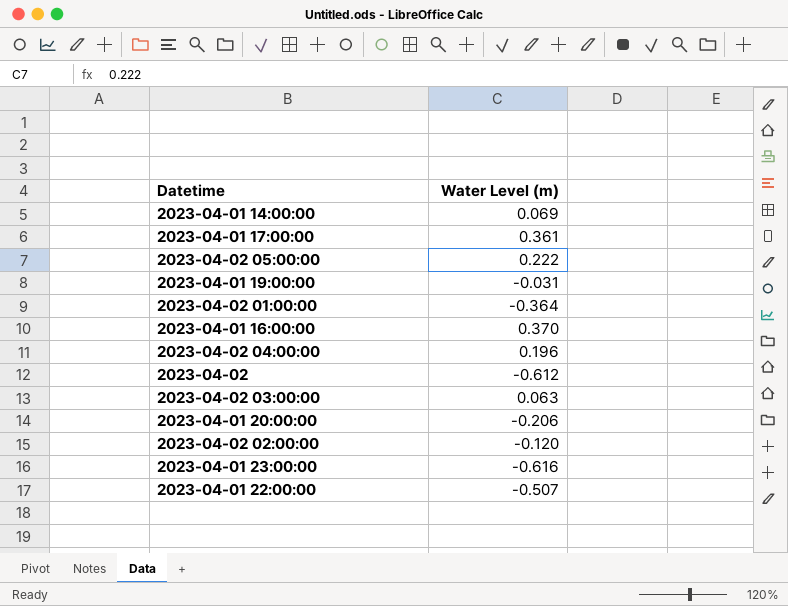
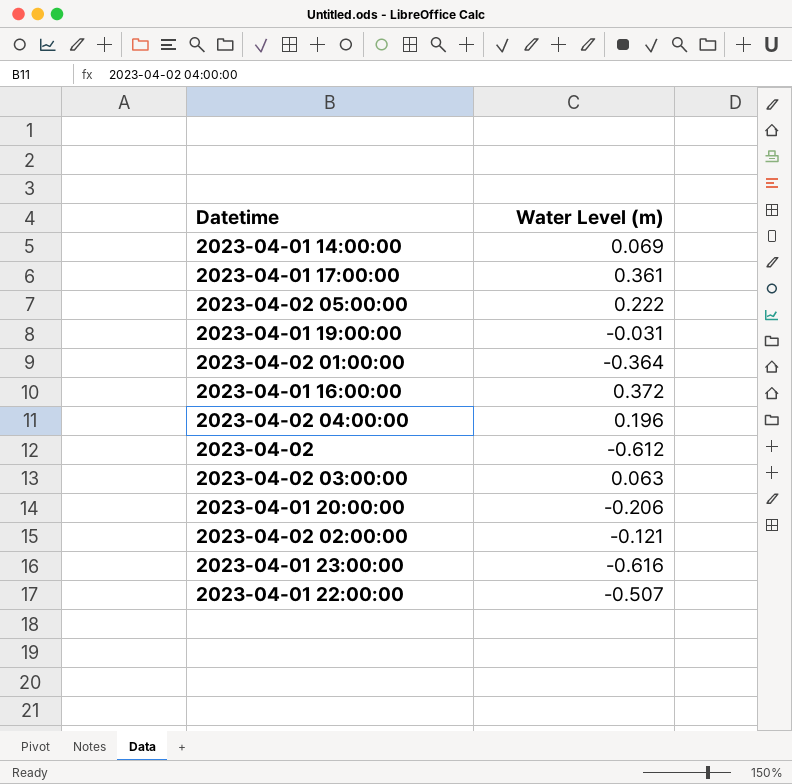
2023-04-01 16:00:00 | Water Level (m): 0.370 -> 0.372
2023-04-02 02:00:00 | Water Level (m): -0.120 -> -0.121

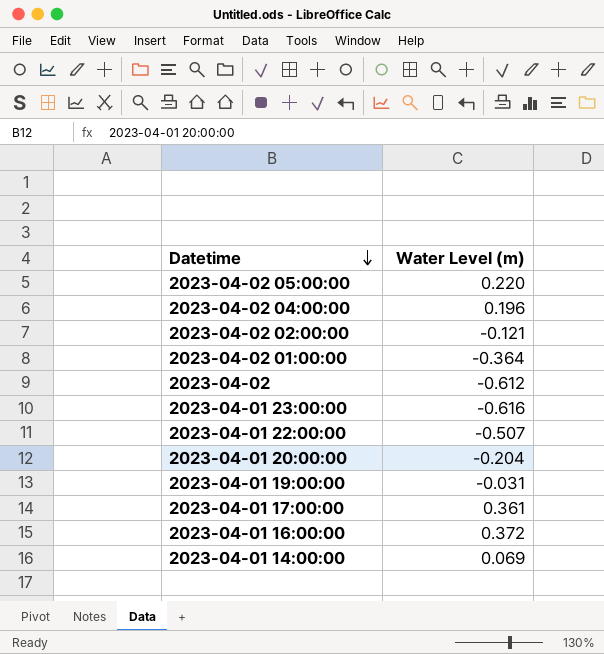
row order: none -> Datetime descending
row 2023-04-02 03:00:00: 0.063 -> none
2023-04-02 05:00:00 | Water Level (m): 0.222 -> 0.220
2023-04-01 20:00:00 | Water Level (m): -0.206 -> -0.204

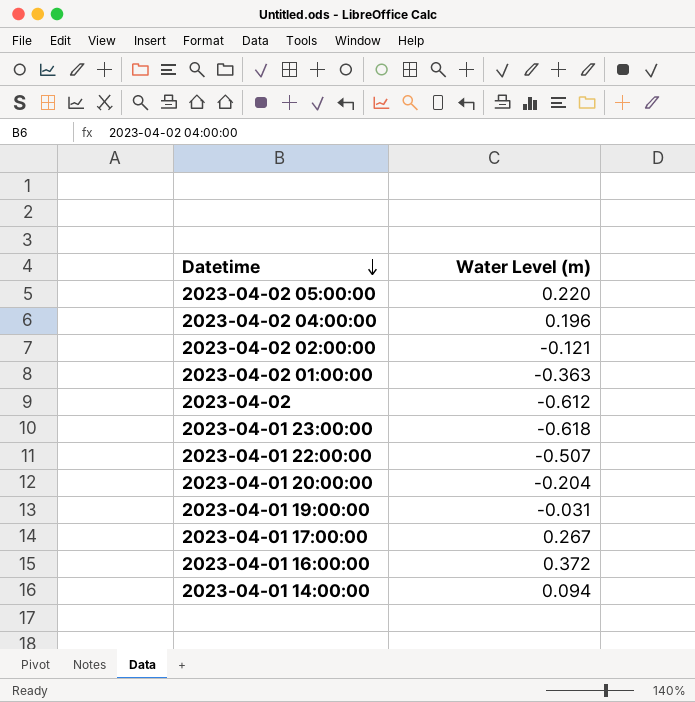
2023-04-02 01:00:00 | Water Level (m): -0.364 -> -0.363
2023-04-01 23:00:00 | Water Level (m): -0.616 -> -0.618
2023-04-01 17:00:00 | Water Level (m): 0.361 -> 0.267
2023-04-01 14:00:00 | Water Level (m): 0.069 -> 0.094

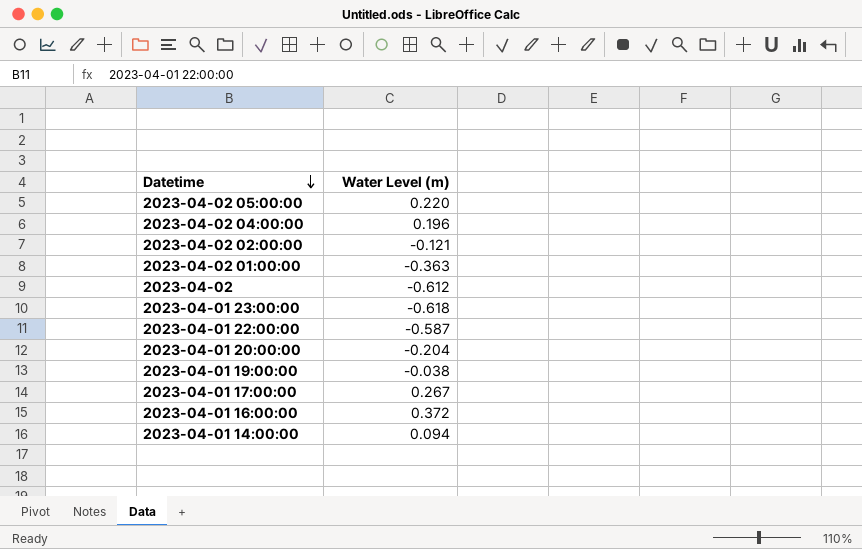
2023-04-01 22:00:00 | Water Level (m): -0.507 -> -0.587
2023-04-01 19:00:00 | Water Level (m): -0.031 -> -0.038

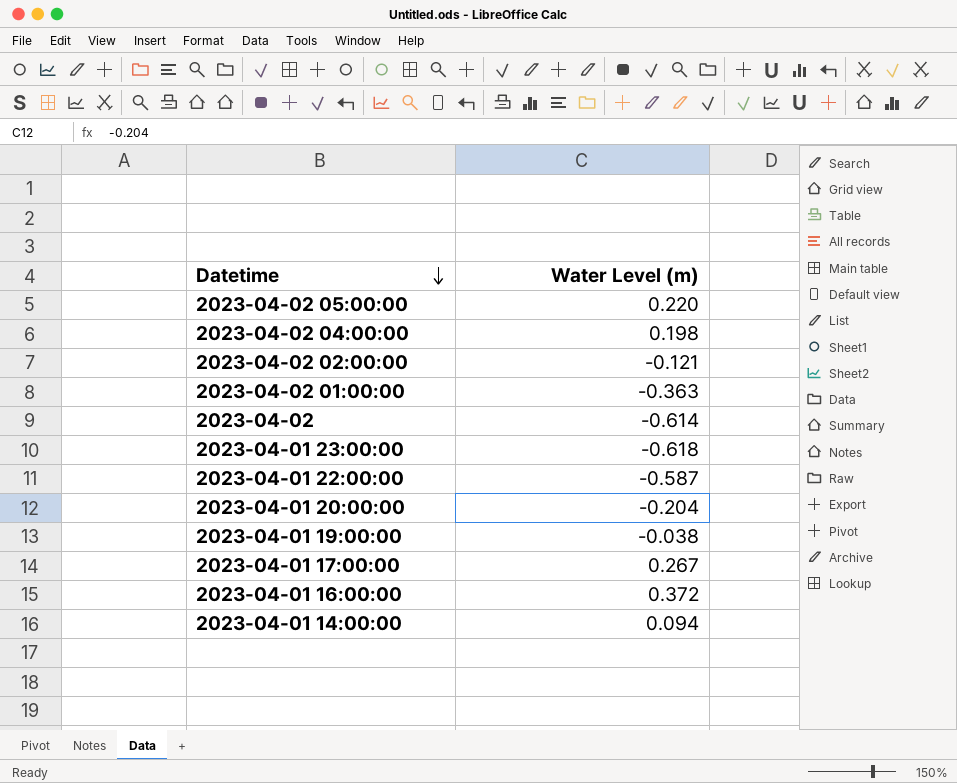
2023-04-02 04:00:00 | Water Level (m): 0.196 -> 0.198
2023-04-02 | Water Level (m): -0.612 -> -0.614

